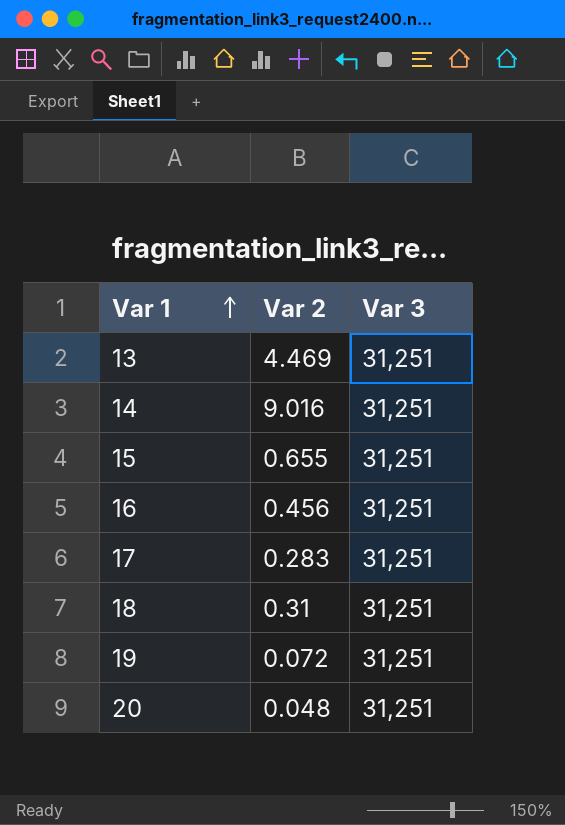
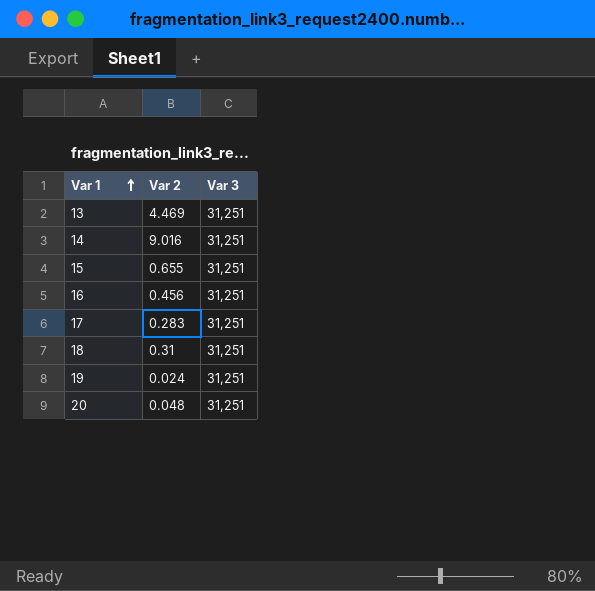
19 | Var 2: 0.072 -> 0.024

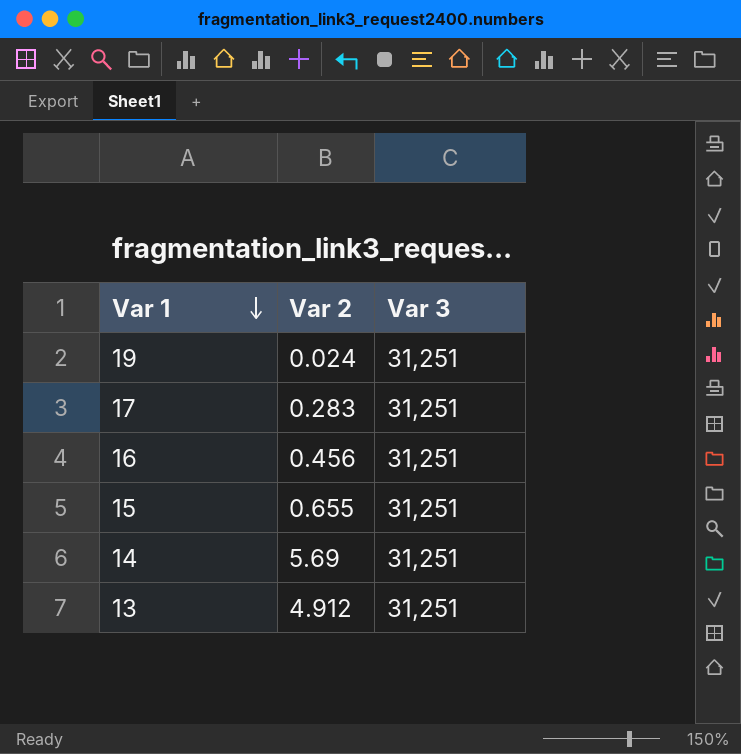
row order: Var 1 ascending -> Var 1 descending
row 18: 0.31 | 31,251 -> none
row 20: 0.048 | 31,251 -> none
14 | Var 2: 9.016 -> 5.69
13 | Var 2: 4.469 -> 4.912

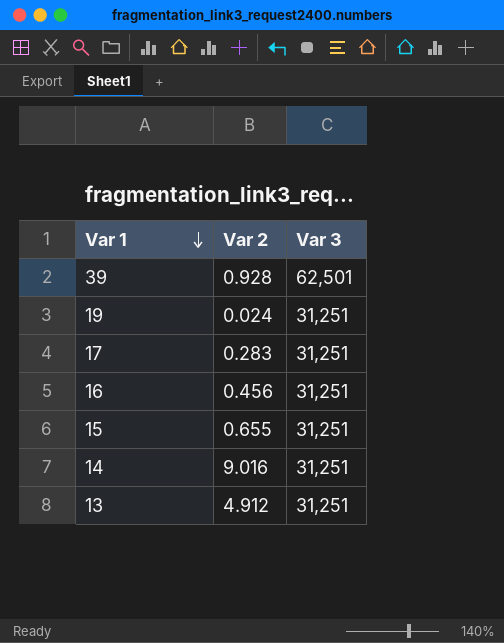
row 39: none -> 0.928 | 62,501
14 | Var 2: 5.69 -> 9.016

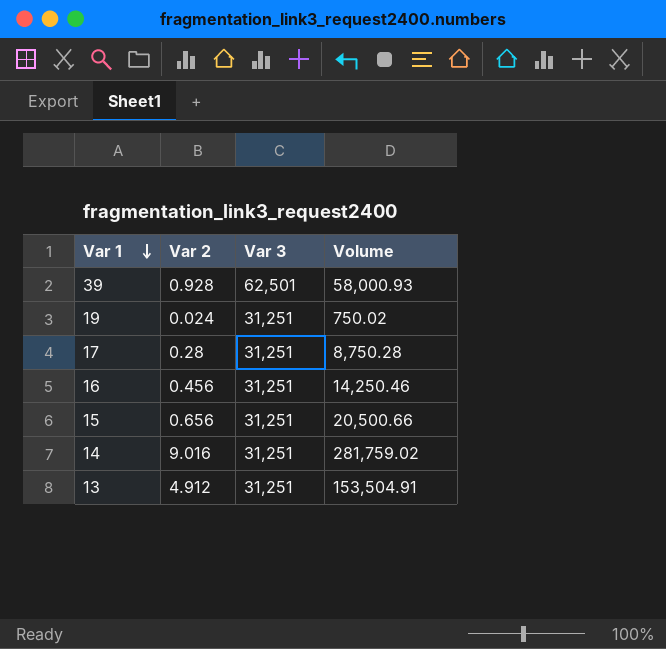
column Volume | formula: none -> [Var 2] * [Var 3]
17 | Var 2: 0.283 -> 0.28
15 | Var 2: 0.655 -> 0.656

